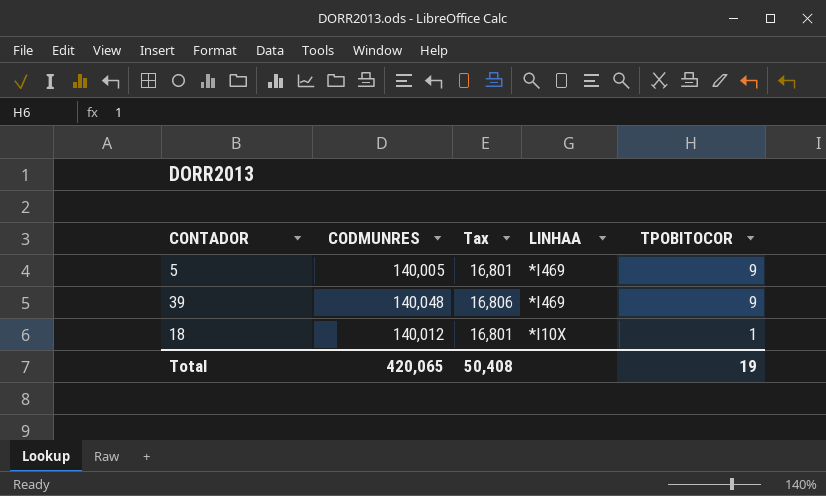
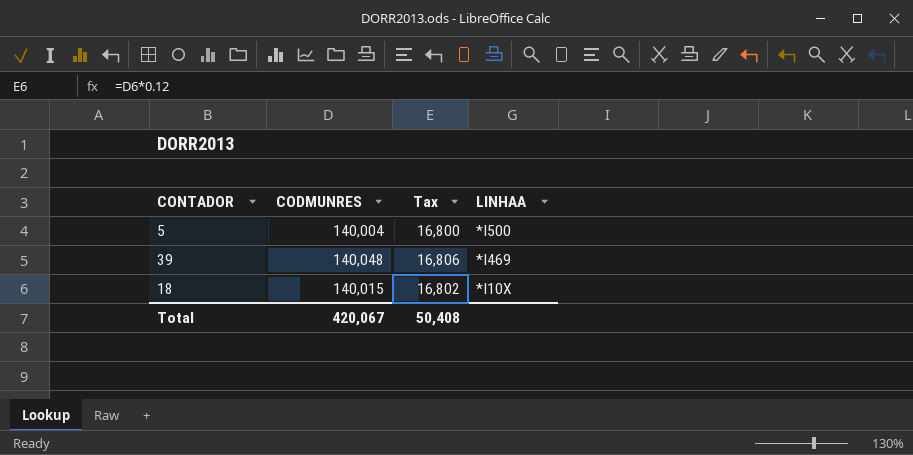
column TPOBITOCOR | position: 5 -> none
5 | CODMUNRES: 140,005 -> 140,004
5 | Tax: 16,801 -> 16,800
5 | LINHAA: *I469 -> *I500
18 | CODMUNRES: 140,012 -> 140,015
18 | Tax: 16,801 -> 16,802
Total | CODMUNRES: 420,065 -> 420,067

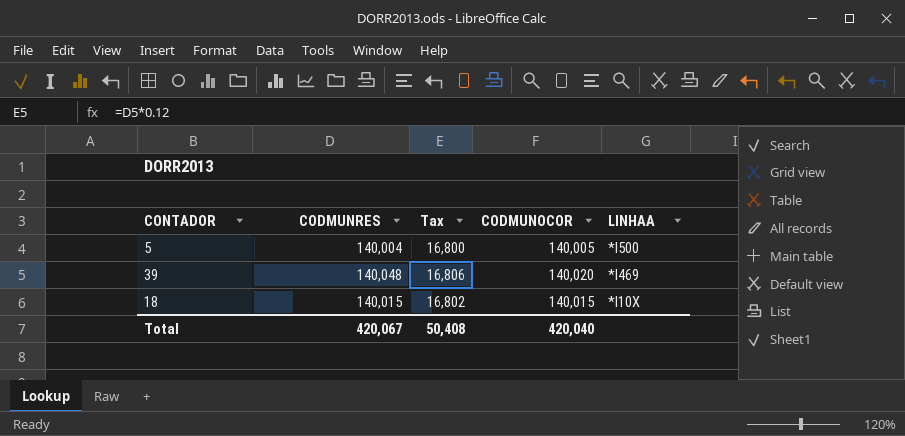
column CODMUNOCOR | position: none -> 4

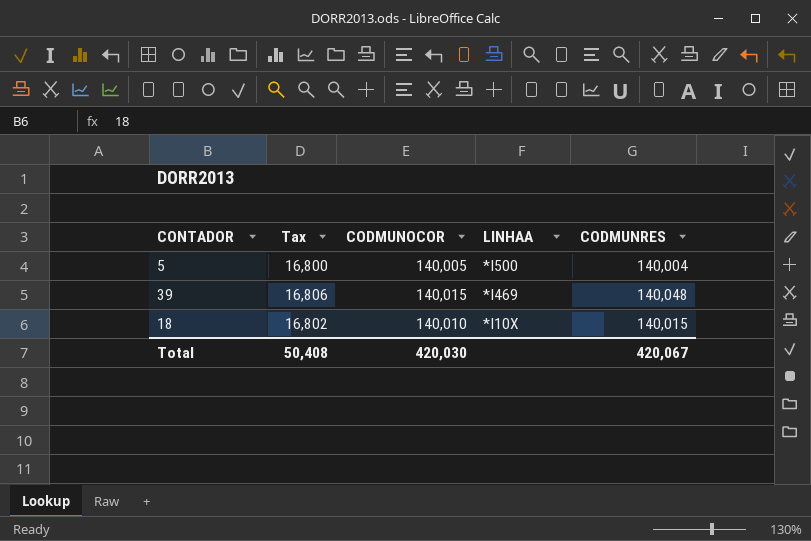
column CODMUNRES | position: 2 -> 5
39 | CODMUNOCOR: 140,020 -> 140,015
18 | CODMUNOCOR: 140,015 -> 140,010
Total | CODMUNOCOR: 420,040 -> 420,030

